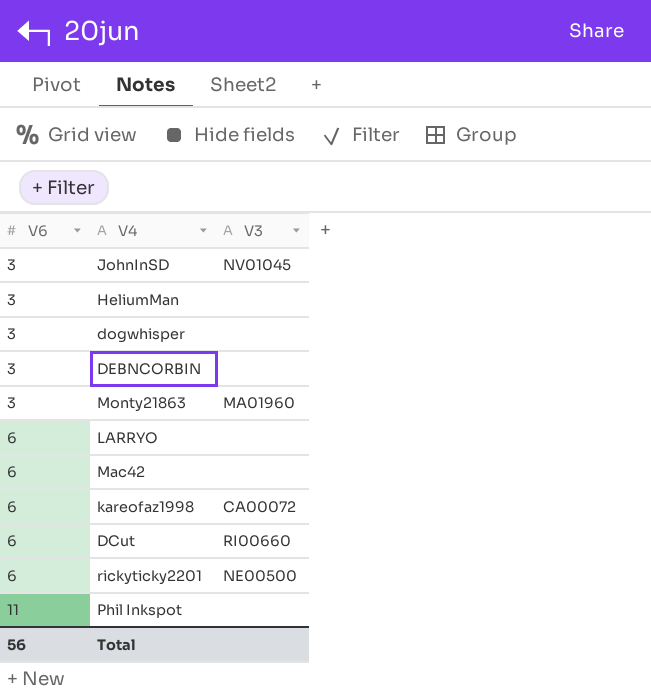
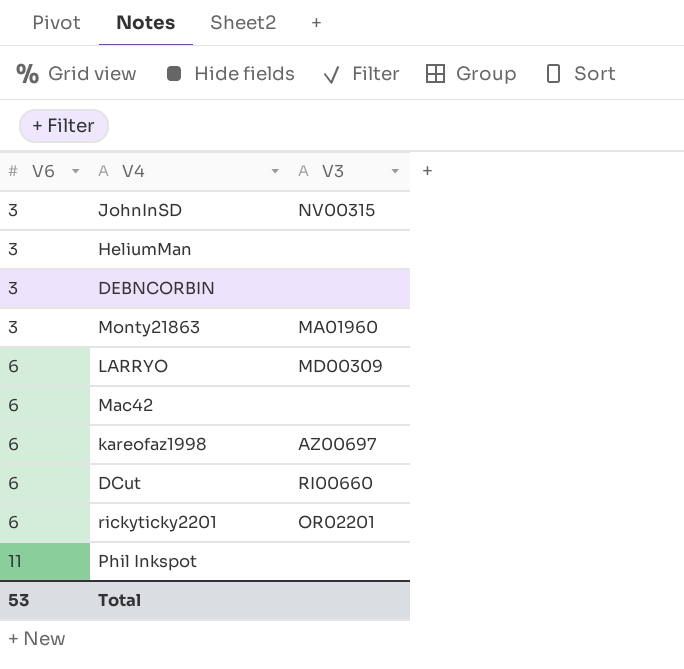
row dogwhisper: 3 | none -> none
JohnInSD | V3: NV01045 -> NV00315
LARRYO | V3: none -> MD00309
kareofaz1998 | V3: CA00072 -> AZ00697
rickyticky2201 | V3: NE00500 -> OR02201
Total | V6: 56 -> 53

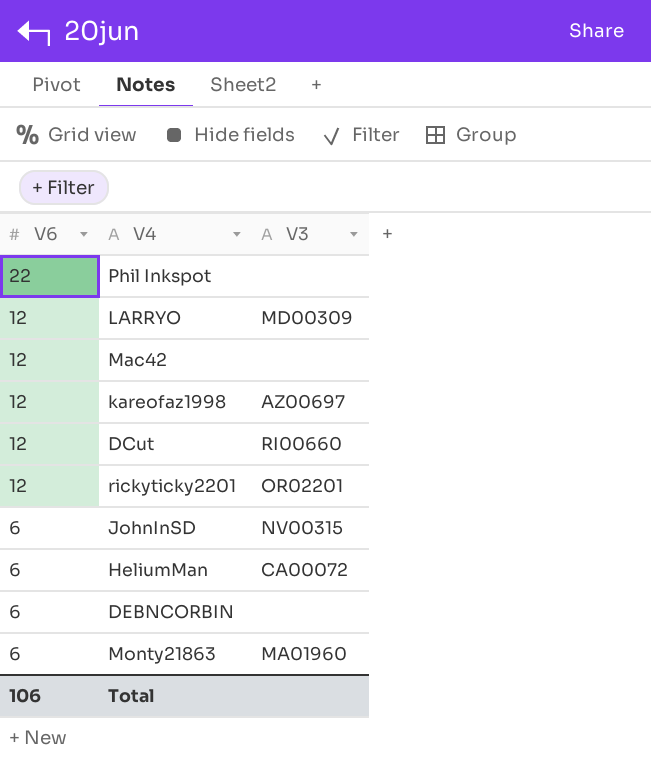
row order: V6 ascending -> V6 descending
Phil Inkspot | V6: 11 -> 22
LARRYO | V6: 6 -> 12
Mac42 | V6: 6 -> 12
kareofaz1998 | V6: 6 -> 12
DCut | V6: 6 -> 12
rickyticky2201 | V6: 6 -> 12
JohnInSD | V6: 3 -> 6
HeliumMan | V6: 3 -> 6
HeliumMan | V3: none -> CA00072
DEBNCORBIN | V6: 3 -> 6
Monty21863 | V6: 3 -> 6
Total | V6: 53 -> 106

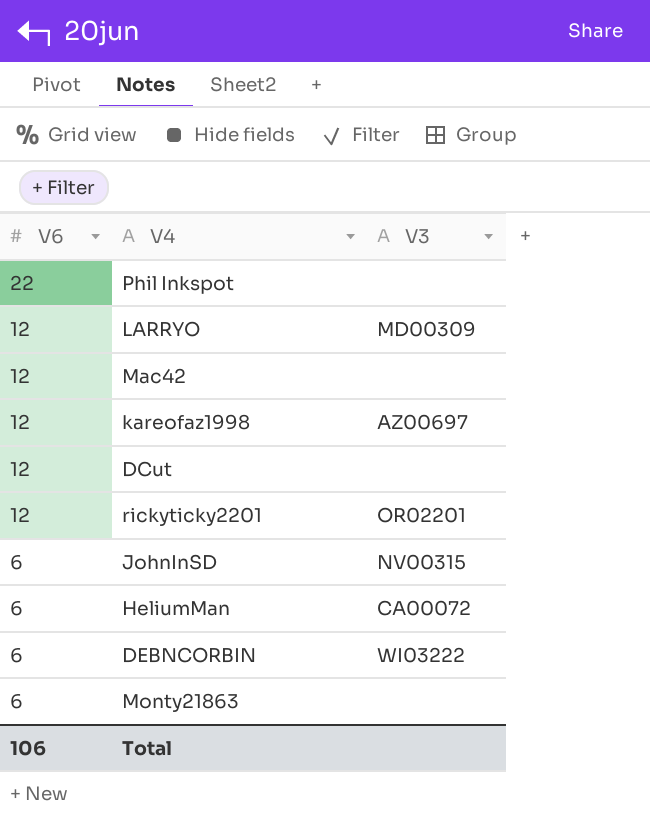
DCut | V3: RI00660 -> none
DEBNCORBIN | V3: none -> WI03222
Monty21863 | V3: MA01960 -> none

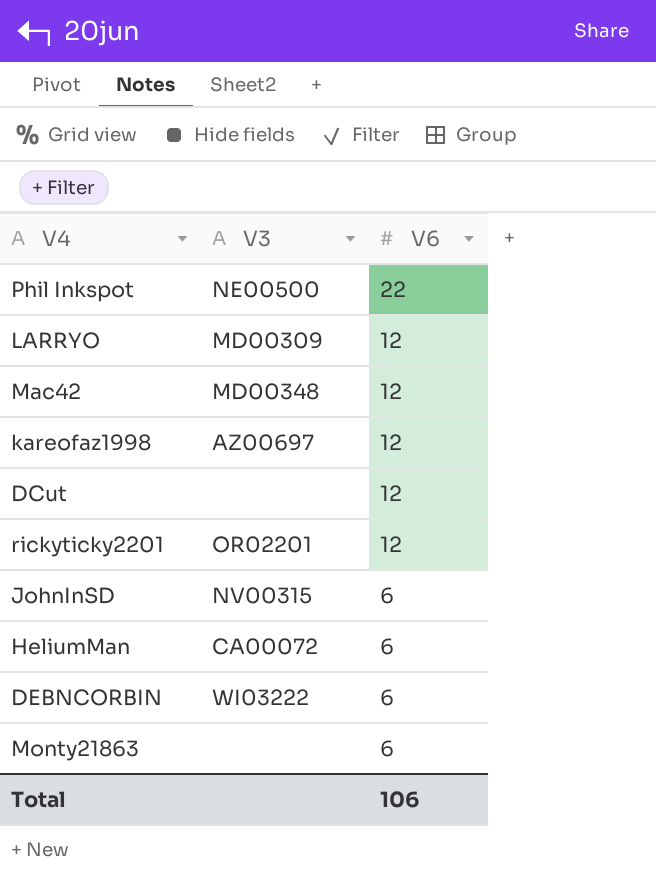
column V6 | position: 1 -> 3
Phil Inkspot | V3: none -> NE00500
Mac42 | V3: none -> MD00348

